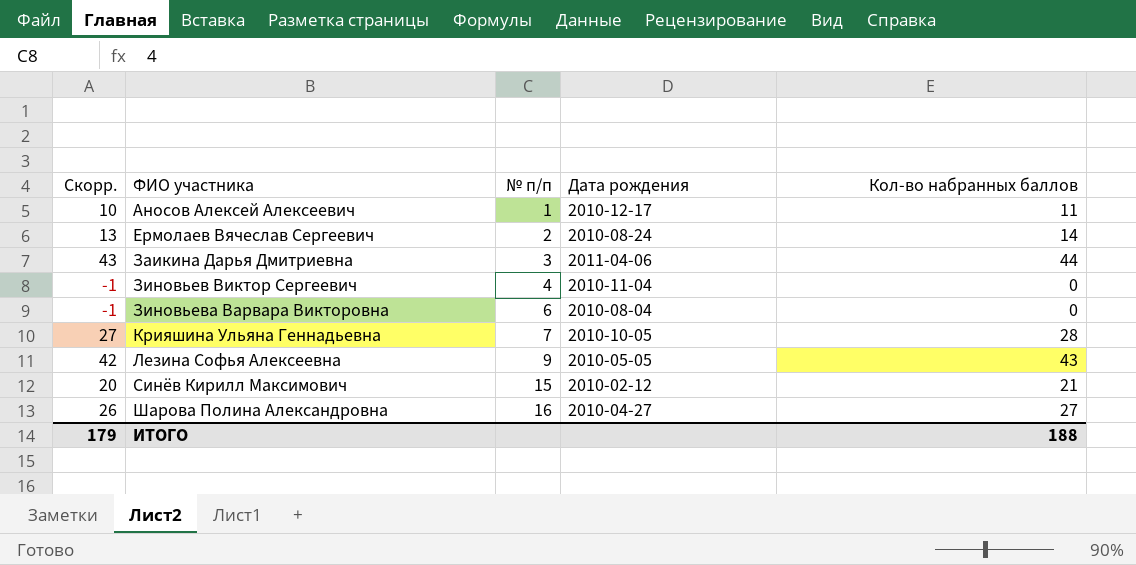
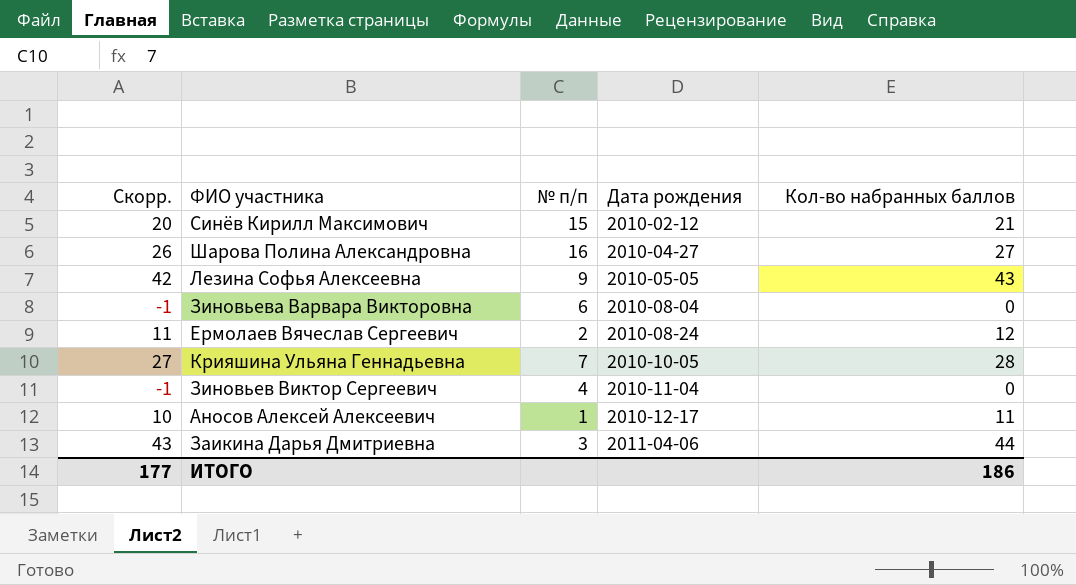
row order: ФИО участника ascending -> Дата рождения ascending
Ермолаев Вячеслав Сергеевич | Скорр.: 13 -> 11
Ермолаев Вячеслав Сергеевич | Кол-во набранных баллов: 14 -> 12
ИТОГО | Скорр.: 179 -> 177
ИТОГО | Кол-во набранных баллов: 188 -> 186

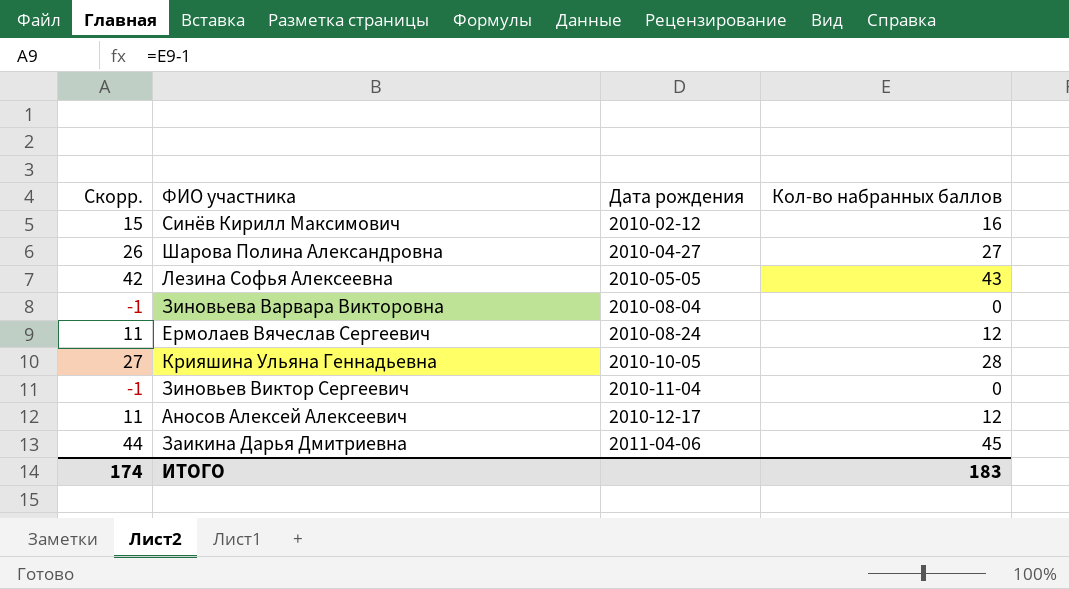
column № п/п | position: 3 -> none
Синёв Кирилл Максимович | Скорр.: 20 -> 15
Синёв Кирилл Максимович | Кол-во набранных баллов: 21 -> 16
Аносов Алексей Алексеевич | Скорр.: 10 -> 11
Аносов Алексей Алексеевич | Кол-во набранных баллов: 11 -> 12
Заикина Дарья Дмитриевна | Скорр.: 43 -> 44
Заикина Дарья Дмитриевна | Кол-во набранных баллов: 44 -> 45
ИТОГО | Скорр.: 177 -> 174
ИТОГО | Кол-во набранных баллов: 186 -> 183

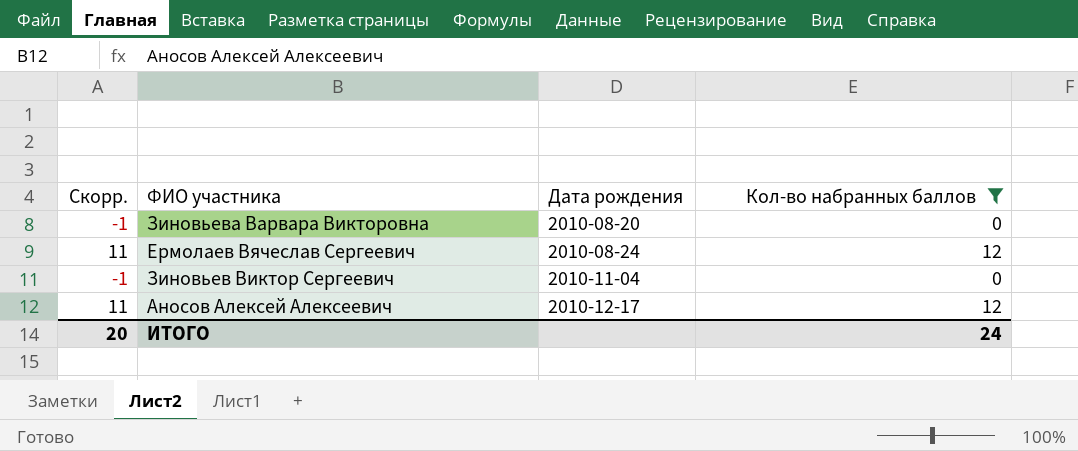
filter: none -> Кол-во набранных баллов <= 12
Зиновьева Варвара Викторовна | Дата рождения: 2010-08-04 -> 2010-08-20
ИТОГО | Скорр.: 174 -> 20
ИТОГО | Кол-во набранных баллов: 183 -> 24

